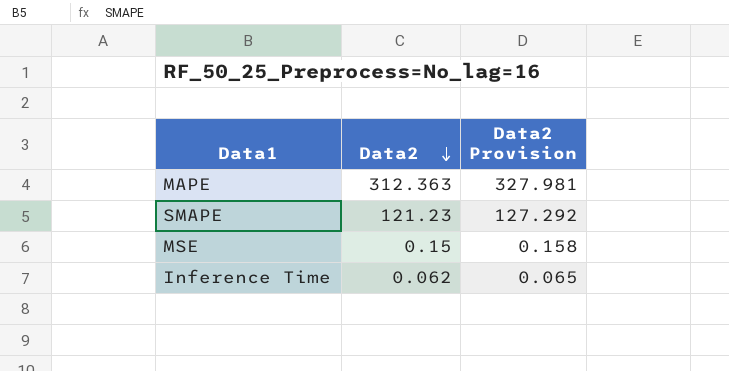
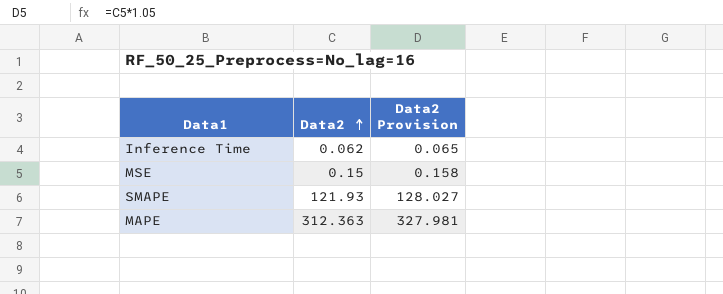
row order: Data2 descending -> Data2 ascending
SMAPE | Data2: 121.23 -> 121.93
SMAPE | Data2 Provision: 127.292 -> 128.027

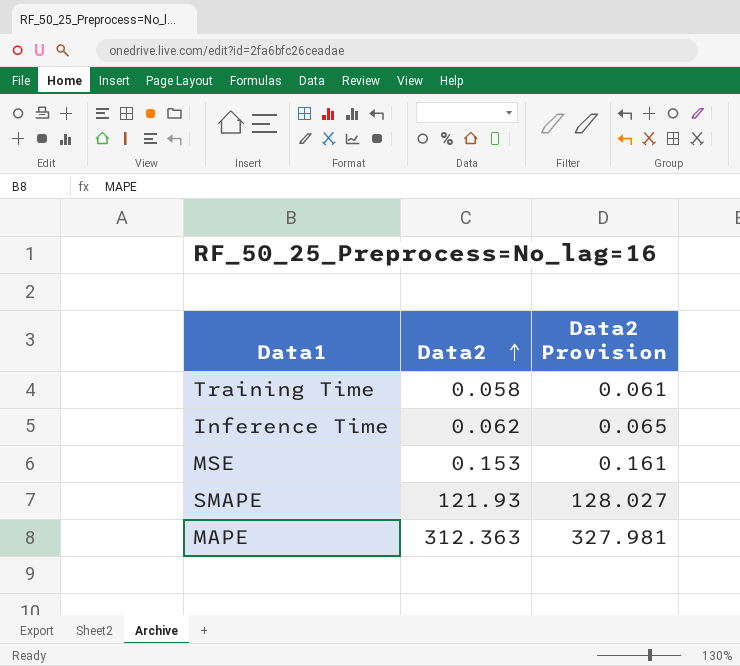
row Training Time: none -> 0.058 | 0.061
MSE | Data2: 0.15 -> 0.153
MSE | Data2 Provision: 0.158 -> 0.161

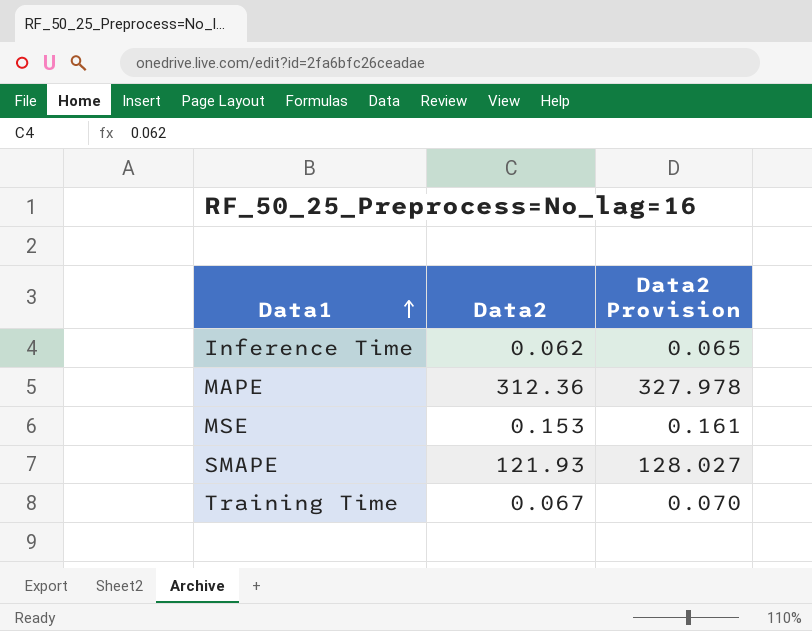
row order: Data2 ascending -> Data1 ascending
MAPE | Data2: 312.363 -> 312.36
MAPE | Data2 Provision: 327.981 -> 327.978
Training Time | Data2: 0.058 -> 0.067
Training Time | Data2 Provision: 0.061 -> 0.070

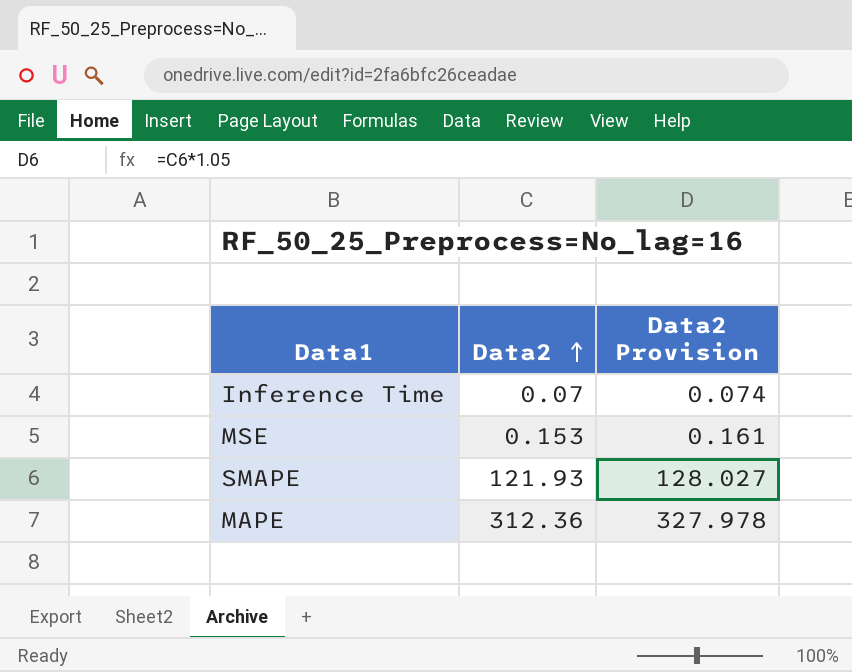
row order: Data1 ascending -> Data2 ascending
row Training Time: 0.067 | 0.070 -> none
Inference Time | Data2: 0.062 -> 0.07
Inference Time | Data2 Provision: 0.065 -> 0.074

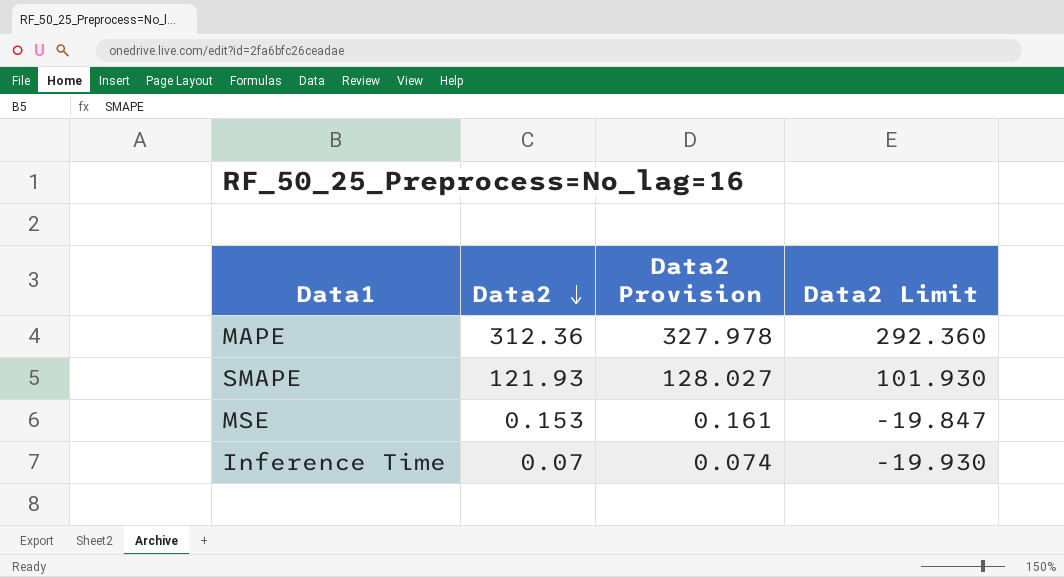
row order: Data2 ascending -> Data2 descending
column Data2 Limit | formula: none -> [Data2] - 20

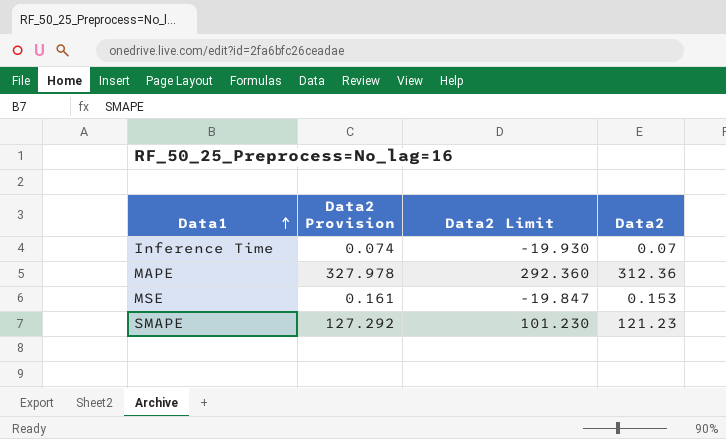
row order: Data2 descending -> Data1 ascending
column Data2 | position: 2 -> 4
SMAPE | Data2 Provision: 128.027 -> 127.292
SMAPE | Data2 Limit: 101.930 -> 101.230
SMAPE | Data2: 121.93 -> 121.23

